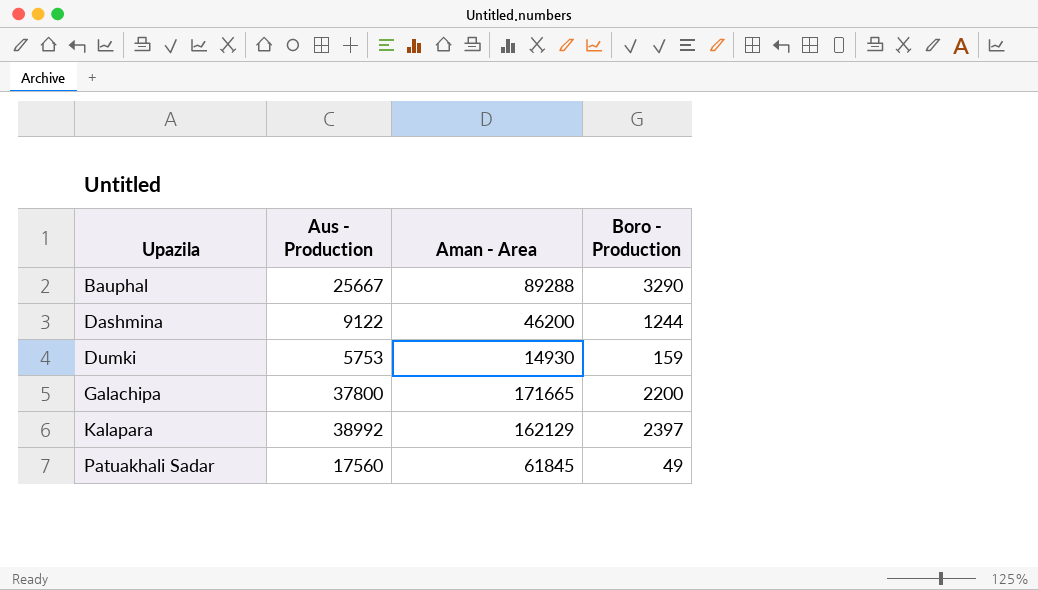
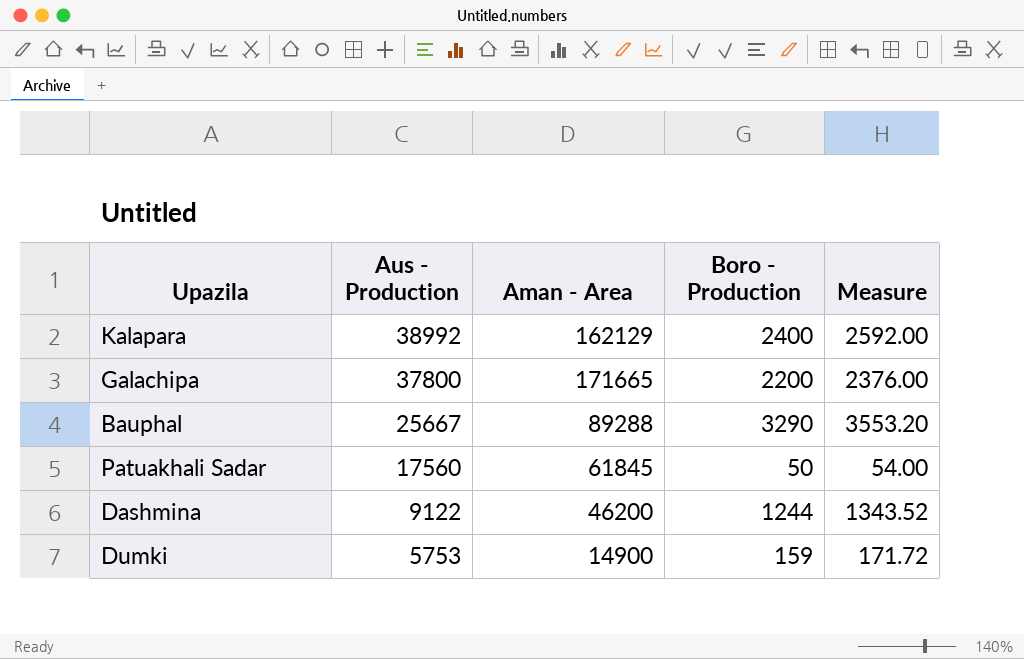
row order: Upazila ascending -> Aus - Production descending
column Measure | formula: none -> [Boro - Production] * 1.08
Kalapara | Boro - Production: 2397 -> 2400
Patuakhali Sadar | Boro - Production: 49 -> 50
Dumki | Aman - Area: 14930 -> 14900

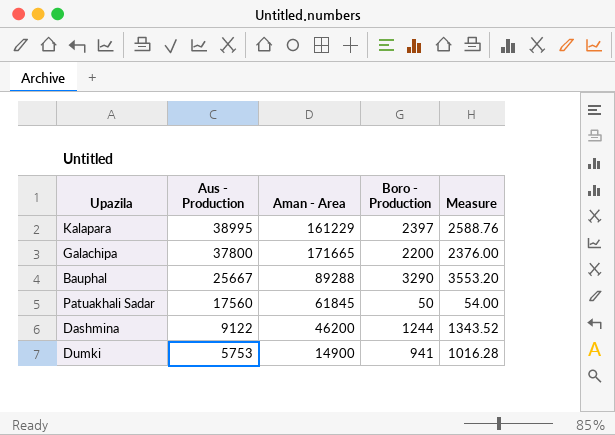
Kalapara | Aus - Production: 38992 -> 38995
Kalapara | Aman - Area: 162129 -> 161229
Kalapara | Boro - Production: 2400 -> 2397
Kalapara | Measure: 2592.00 -> 2588.76
Dumki | Boro - Production: 159 -> 941
Dumki | Measure: 171.72 -> 1016.28

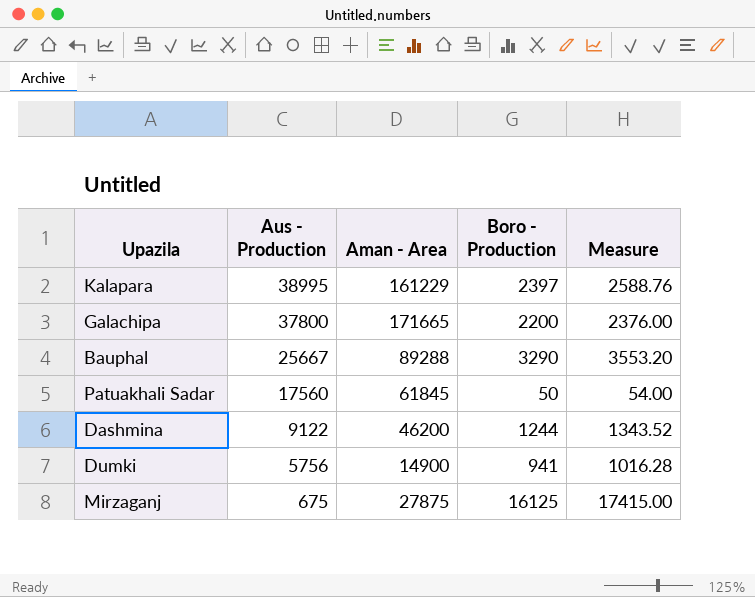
Dumki | Aus - Production: 5753 -> 5756
row Mirzaganj: none -> 675 | 27875 | 16125 | 17415.00

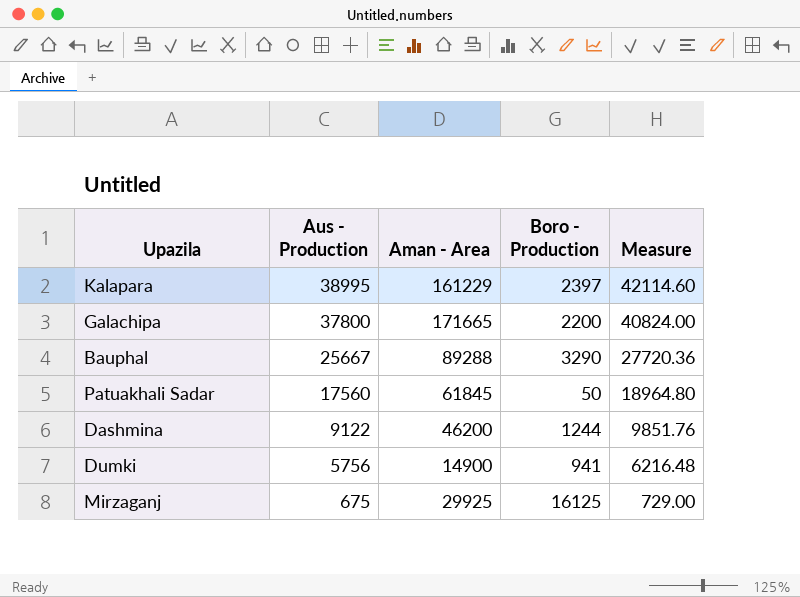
column Measure | formula: [Boro - Production] * 1.08 -> [Aus - Production] * 1.08
Mirzaganj | Aman - Area: 27875 -> 29925

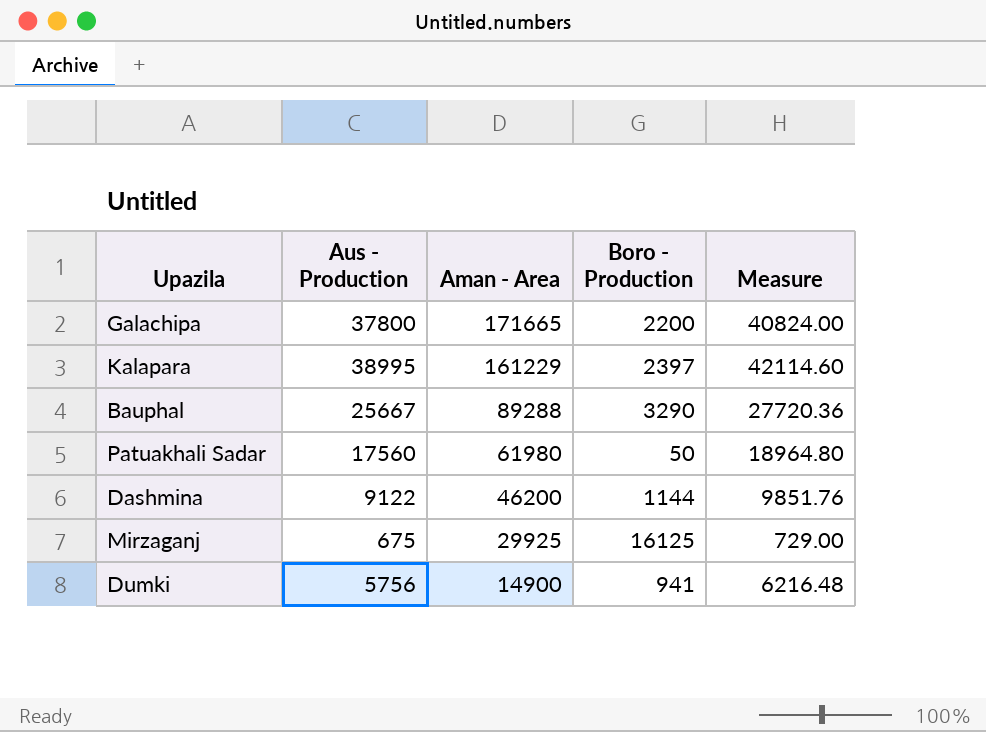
row order: Aus - Production descending -> Aman - Area descending
Patuakhali Sadar | Aman - Area: 61845 -> 61980
Dashmina | Boro - Production: 1244 -> 1144

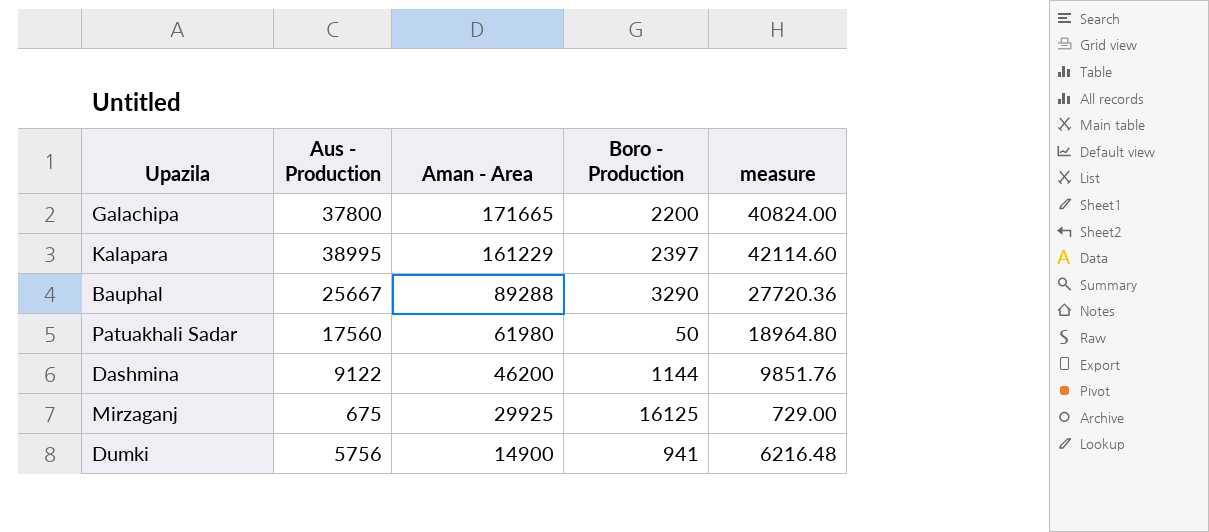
column name: Measure -> measure

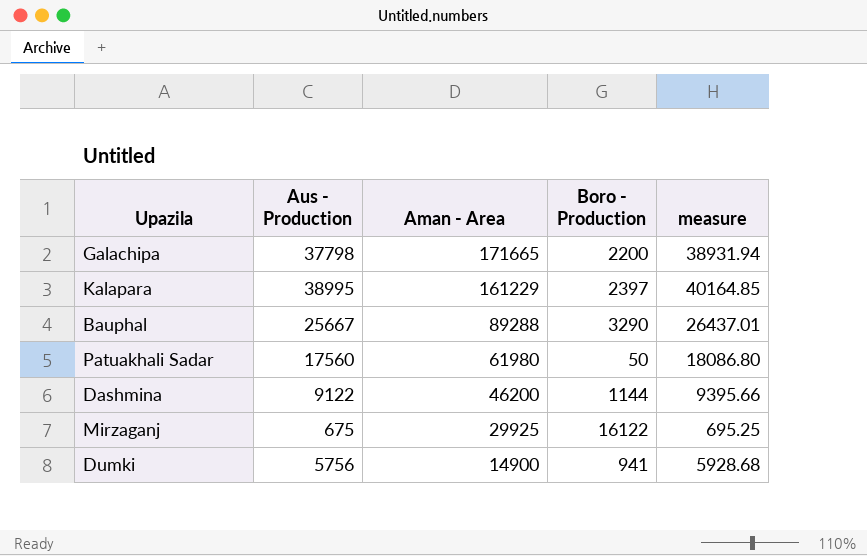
column measure | formula: [Aus - Production] * 1.08 -> [Aus - Production] * 1.03
Galachipa | Aus - Production: 37800 -> 37798
Mirzaganj | Boro - Production: 16125 -> 16122

